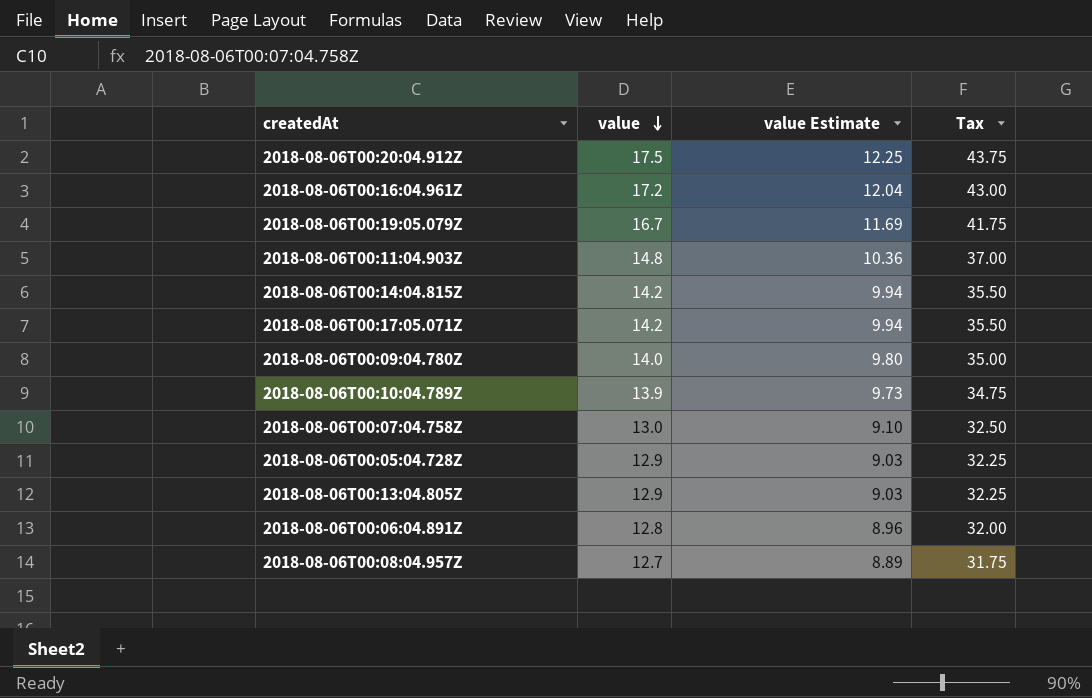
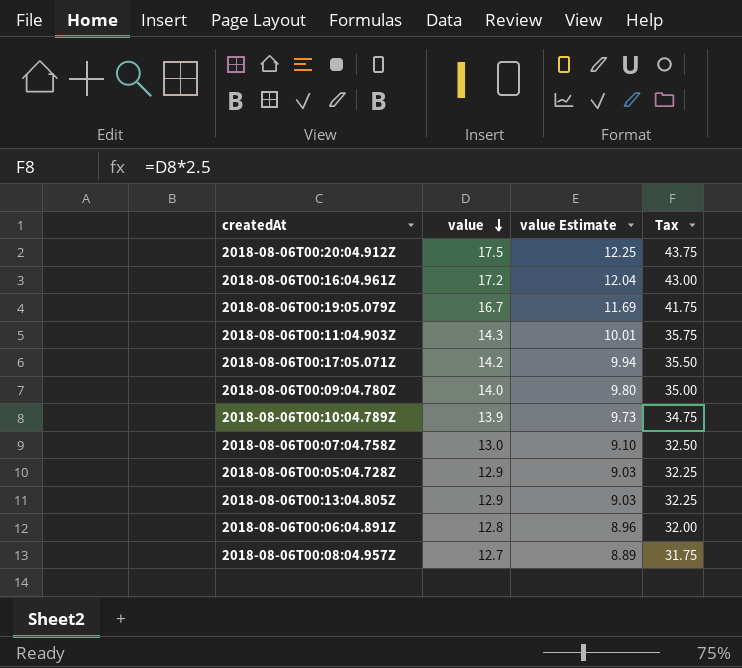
row 2018-08-06T00:14:04.815Z: 14.2 | 9.94 | 35.50 -> none
2018-08-06T00:11:04.903Z | value: 14.8 -> 14.3
2018-08-06T00:11:04.903Z | value Estimate: 10.36 -> 10.01
2018-08-06T00:11:04.903Z | Tax: 37.00 -> 35.75

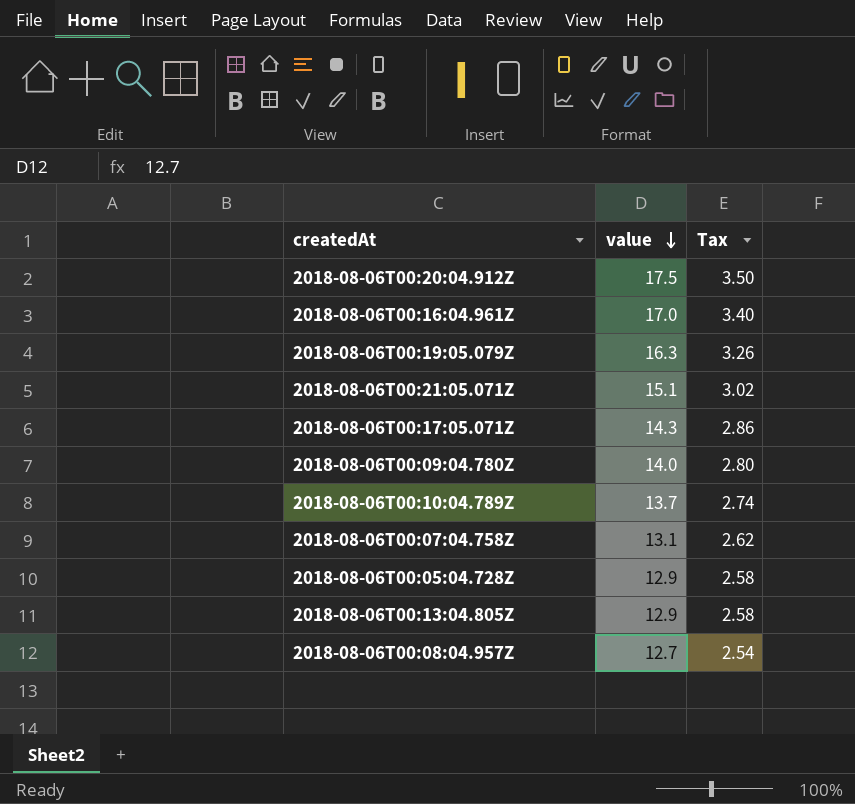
column value Estimate | formula: [value] * 0.7 -> none
column Tax | formula: [value] * 2.5 -> [value] * 0.2
row 2018-08-06T00:11:04.903Z: 14.3 | 10.01 | 35.75 -> none
row 2018-08-06T00:06:04.891Z: 12.8 | 8.96 | 32.00 -> none
2018-08-06T00:16:04.961Z | value: 17.2 -> 17.0
2018-08-06T00:19:05.079Z | value: 16.7 -> 16.3
row 2018-08-06T00:21:05.071Z: none -> 15.1 | 3.02
2018-08-06T00:17:05.071Z | value: 14.2 -> 14.3
2018-08-06T00:10:04.789Z | value: 13.9 -> 13.7
2018-08-06T00:07:04.758Z | value: 13.0 -> 13.1

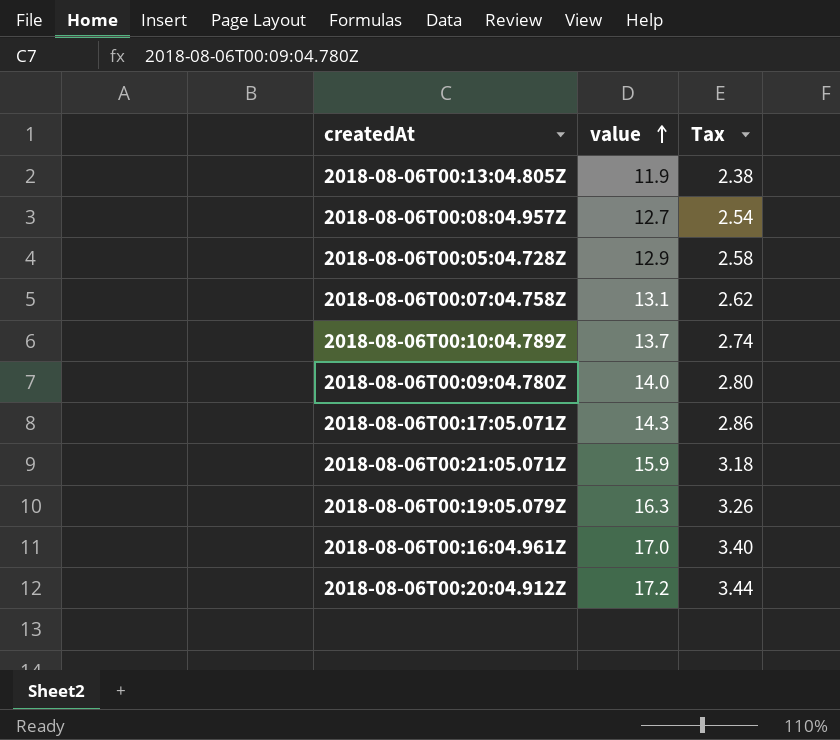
row order: value descending -> value ascending
2018-08-06T00:13:04.805Z | value: 12.9 -> 11.9
2018-08-06T00:13:04.805Z | Tax: 2.58 -> 2.38
2018-08-06T00:21:05.071Z | value: 15.1 -> 15.9
2018-08-06T00:21:05.071Z | Tax: 3.02 -> 3.18
2018-08-06T00:20:04.912Z | value: 17.5 -> 17.2
2018-08-06T00:20:04.912Z | Tax: 3.50 -> 3.44

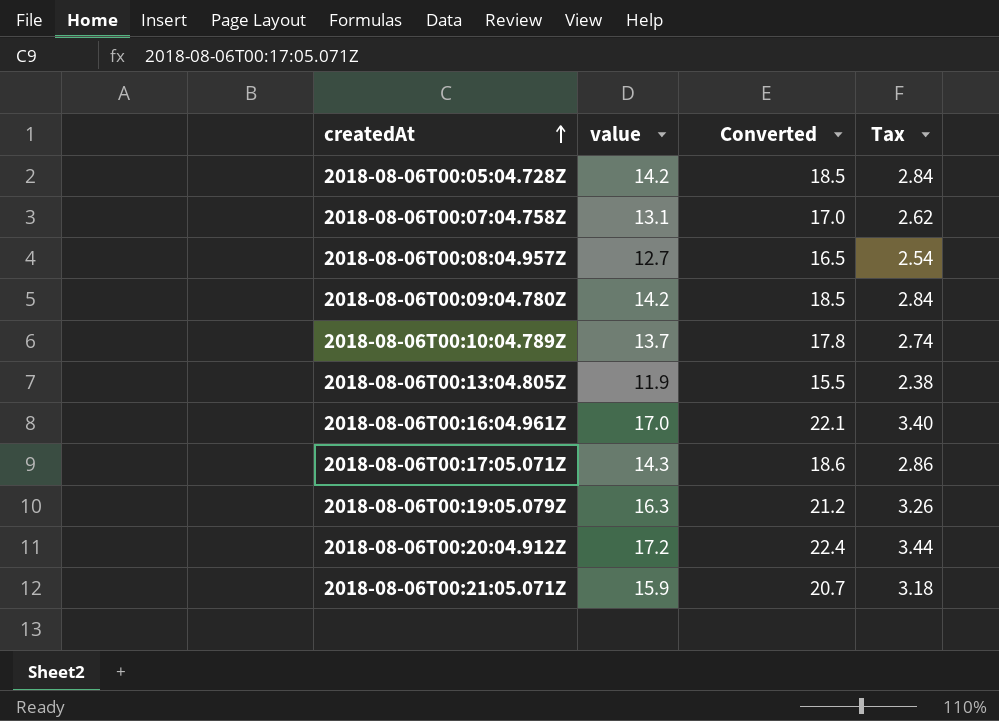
row order: value ascending -> createdAt ascending
column Converted | formula: none -> [value] * 1.3
2018-08-06T00:05:04.728Z | value: 12.9 -> 14.2
2018-08-06T00:05:04.728Z | Tax: 2.58 -> 2.84
2018-08-06T00:09:04.780Z | value: 14.0 -> 14.2
2018-08-06T00:09:04.780Z | Tax: 2.80 -> 2.84

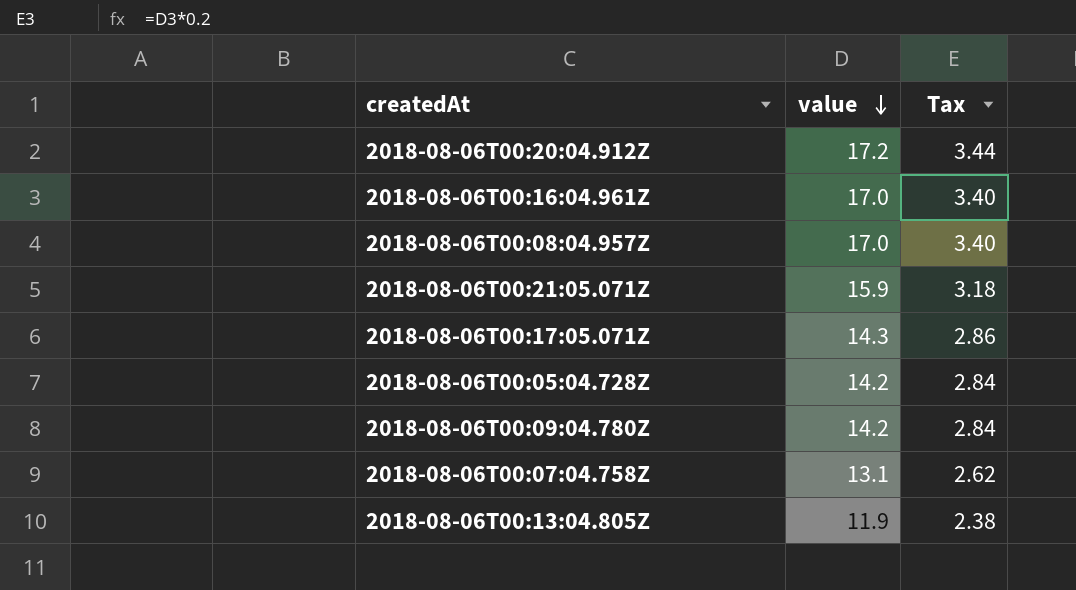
row order: createdAt ascending -> value descending
column Converted | formula: [value] * 1.3 -> none
row 2018-08-06T00:10:04.789Z: 13.7 | 17.8 | 2.74 -> none
row 2018-08-06T00:19:05.079Z: 16.3 | 21.2 | 3.26 -> none
2018-08-06T00:08:04.957Z | value: 12.7 -> 17.0
2018-08-06T00:08:04.957Z | Tax: 2.54 -> 3.40

